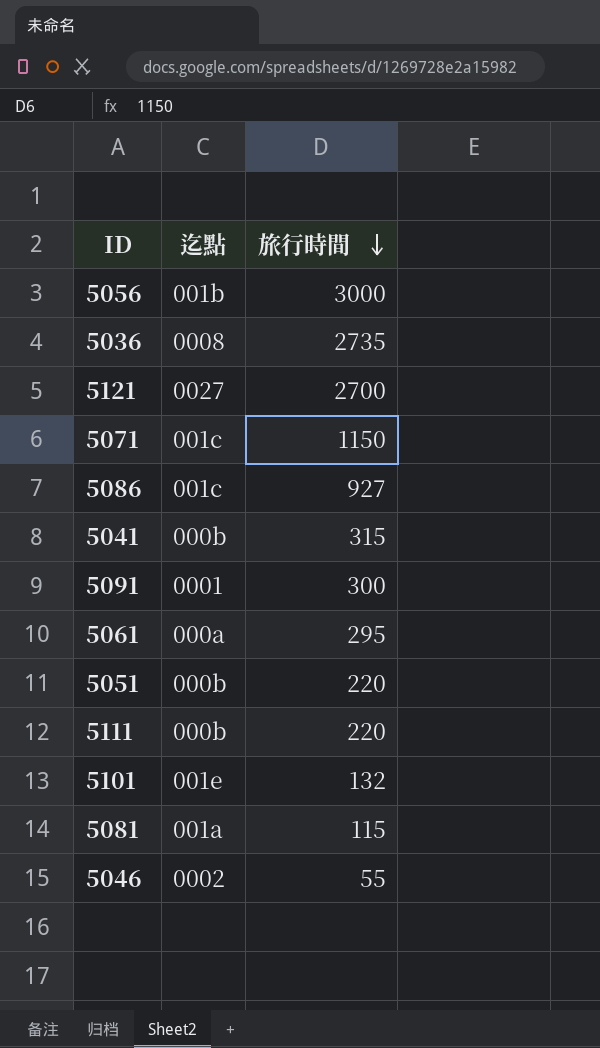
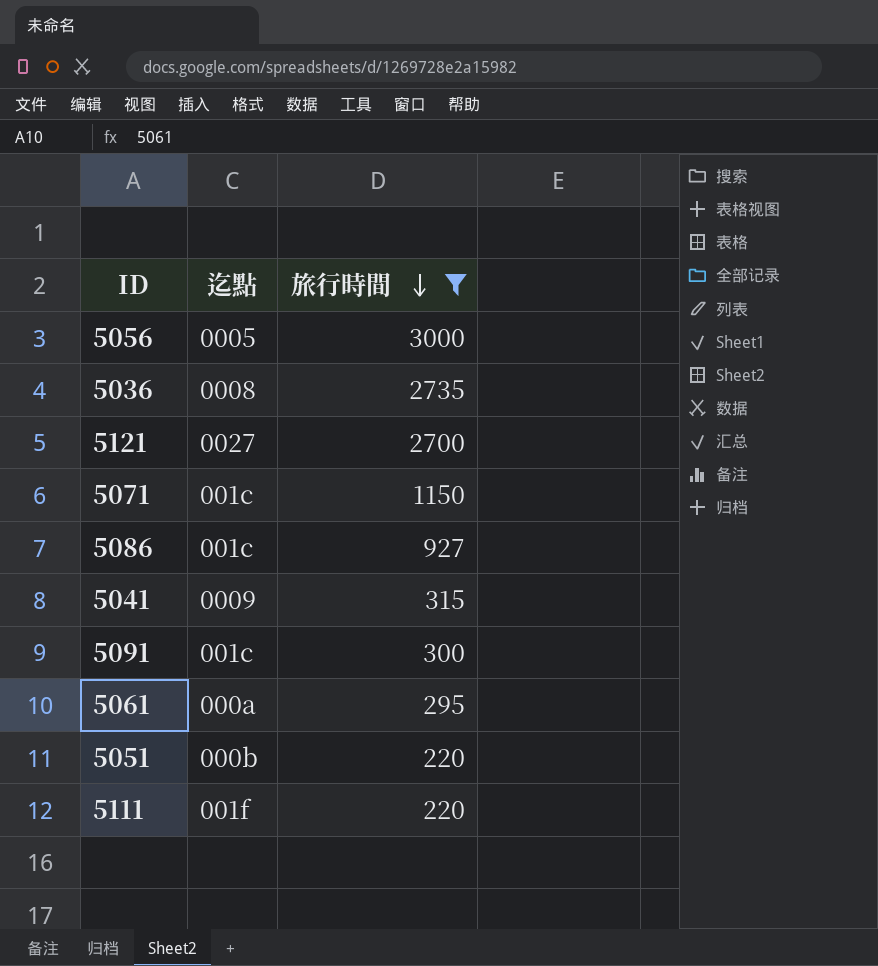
filter: none -> 旅行時間 >= 220
5056 | 迄點: 001b -> 0005
5041 | 迄點: 000b -> 0009
5091 | 迄點: 0001 -> 001c
5111 | 迄點: 000b -> 001f

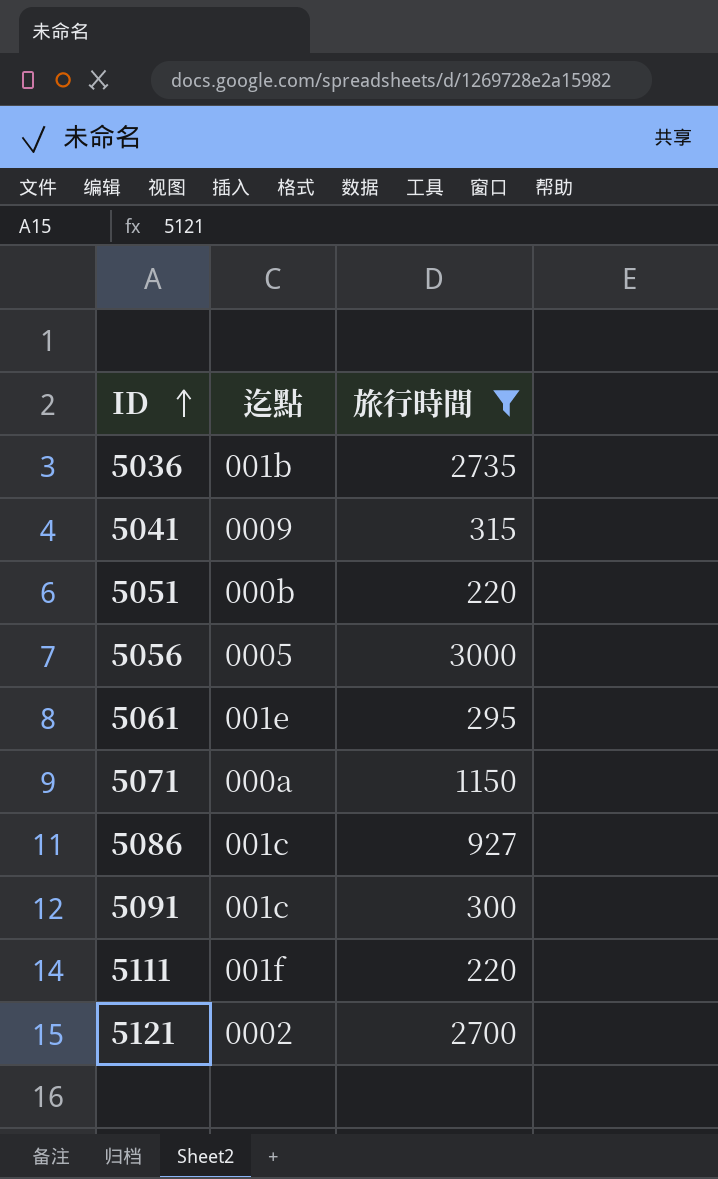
row order: 旅行時間 descending -> ID ascending
5036 | 迄點: 0008 -> 001b
5061 | 迄點: 000a -> 001e
5071 | 迄點: 001c -> 000a
5121 | 迄點: 0027 -> 0002

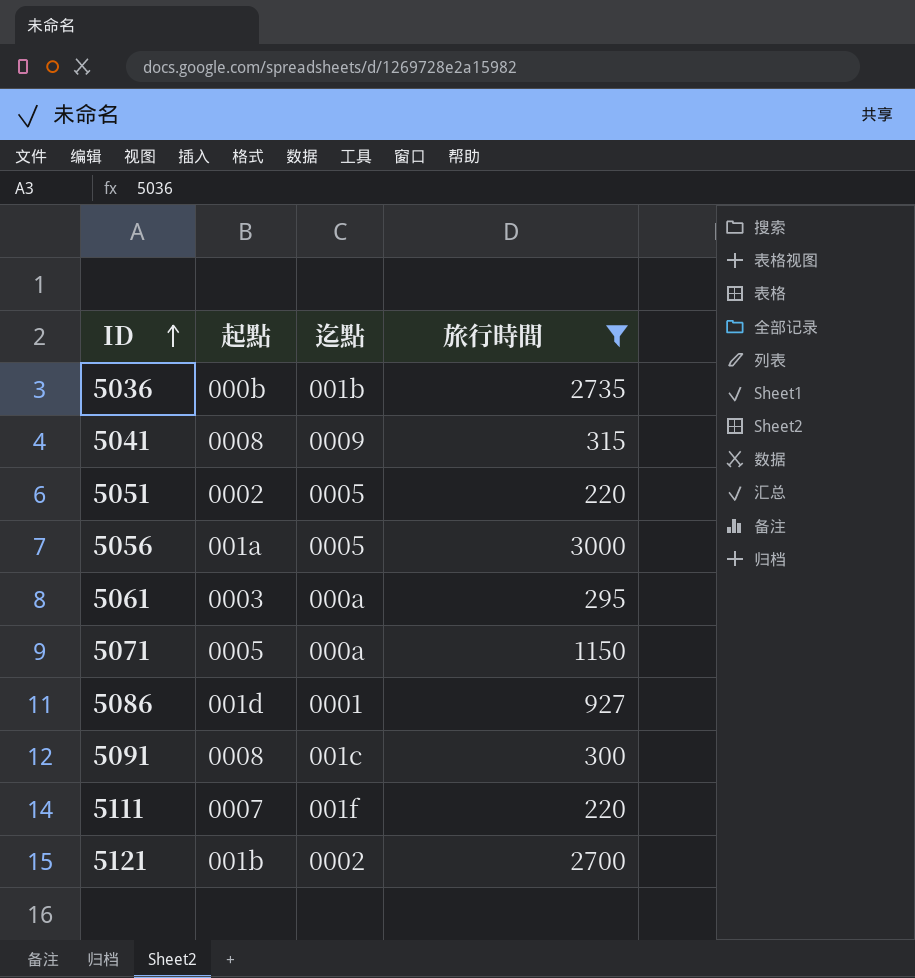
column 起點 | position: none -> 2
5051 | 迄點: 000b -> 0005
5061 | 迄點: 001e -> 000a
5086 | 迄點: 001c -> 0001

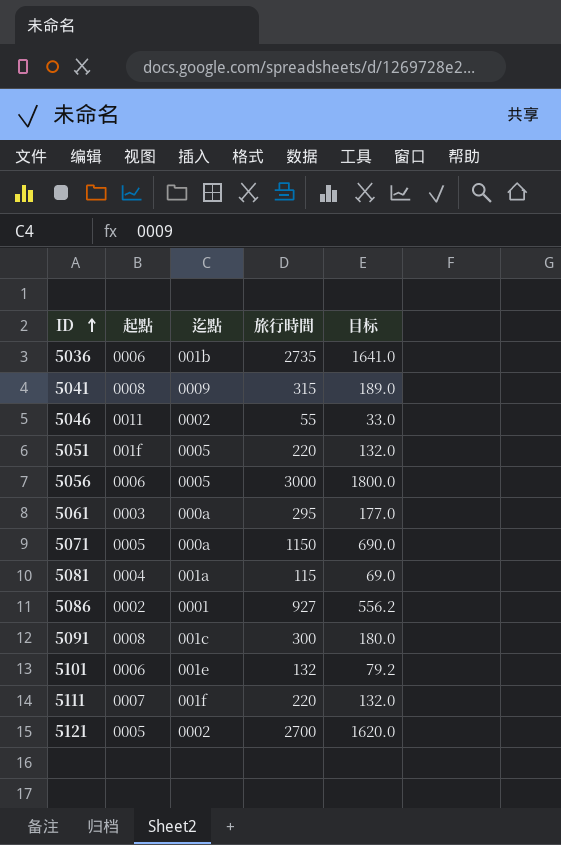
filter: 旅行時間 >= 220 -> none
column 目标 | formula: none -> [旅行時間] * 0.6
5036 | 起點: 000b -> 0006
5051 | 起點: 0002 -> 001f
5056 | 起點: 001a -> 0006
5086 | 起點: 001d -> 0002
5121 | 起點: 001b -> 0005

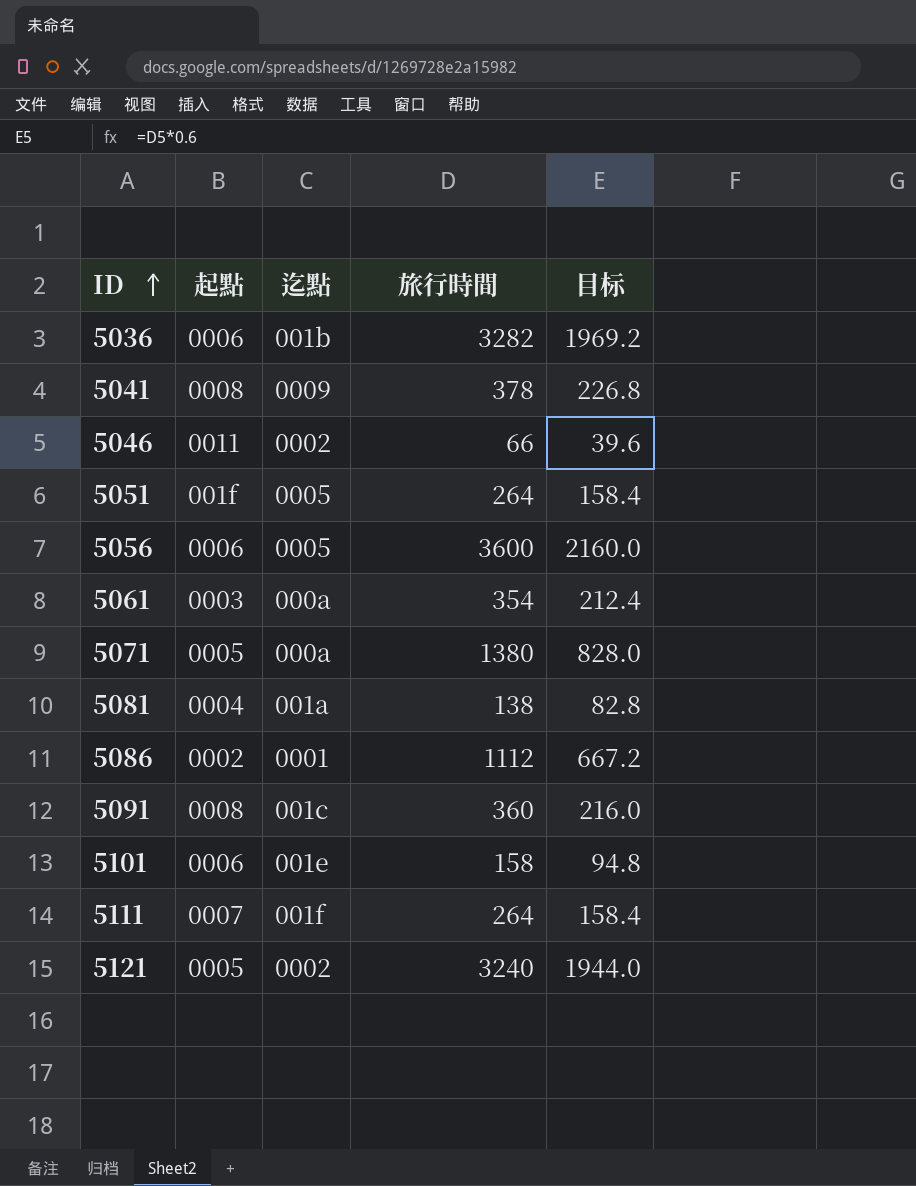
5036 | 旅行時間: 2735 -> 3282
5036 | 目标: 1641.0 -> 1969.2
5041 | 旅行時間: 315 -> 378
5041 | 目标: 189.0 -> 226.8
5046 | 旅行時間: 55 -> 66
5046 | 目标: 33.0 -> 39.6
5051 | 旅行時間: 220 -> 264
5051 | 目标: 132.0 -> 158.4
5056 | 旅行時間: 3000 -> 3600
5056 | 目标: 1800.0 -> 2160.0
5061 | 旅行時間: 295 -> 354
5061 | 目标: 177.0 -> 212.4
5071 | 旅行時間: 1150 -> 1380
5071 | 目标: 690.0 -> 828.0
5081 | 旅行時間: 115 -> 138
5081 | 目标: 69.0 -> 82.8
5086 | 旅行時間: 927 -> 1112
5086 | 目标: 556.2 -> 667.2
5091 | 旅行時間: 300 -> 360
5091 | 目标: 180.0 -> 216.0
5101 | 旅行時間: 132 -> 158
5101 | 目标: 79.2 -> 94.8
5111 | 旅行時間: 220 -> 264
5111 | 目标: 132.0 -> 158.4
5121 | 旅行時間: 2700 -> 3240
5121 | 目标: 1620.0 -> 1944.0

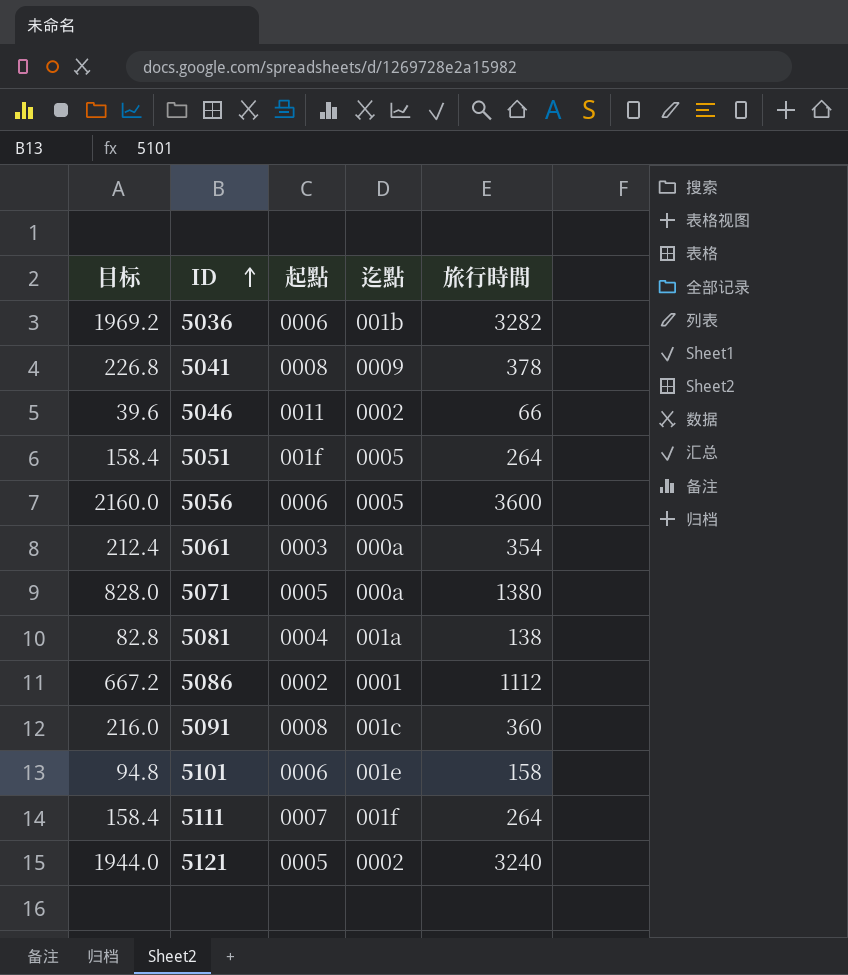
column 目标 | position: 5 -> 1

